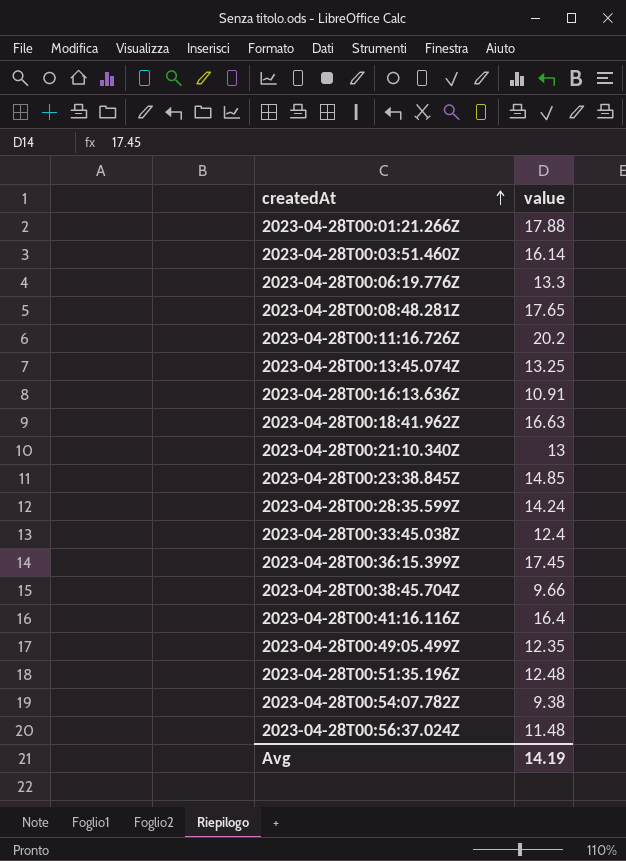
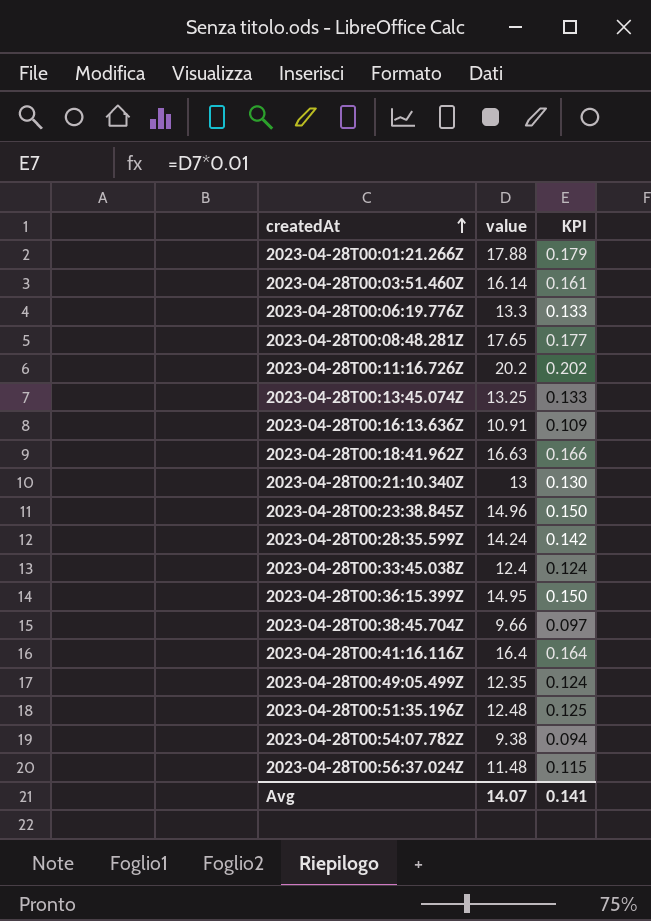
column KPI | formula: none -> [value] * 0.01
2023-04-28T00:23:38.845Z | value: 14.85 -> 14.96
2023-04-28T00:36:15.399Z | value: 17.45 -> 14.95
Avg | value: 14.19 -> 14.07

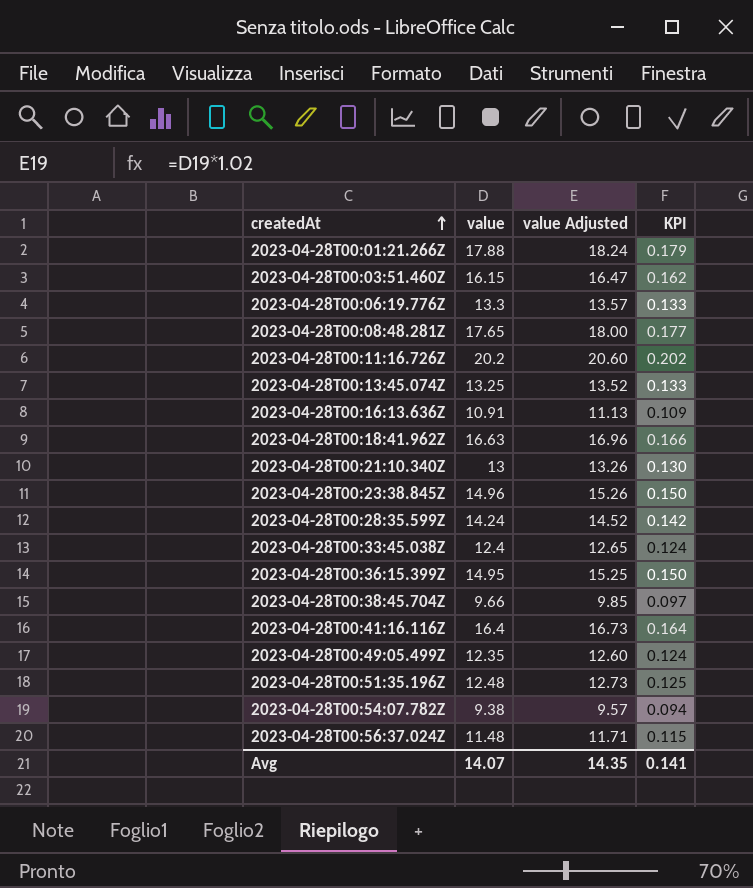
column value Adjusted | formula: none -> [value] * 1.02
2023-04-28T00:03:51.460Z | value: 16.14 -> 16.15
2023-04-28T00:03:51.460Z | KPI: 0.161 -> 0.162

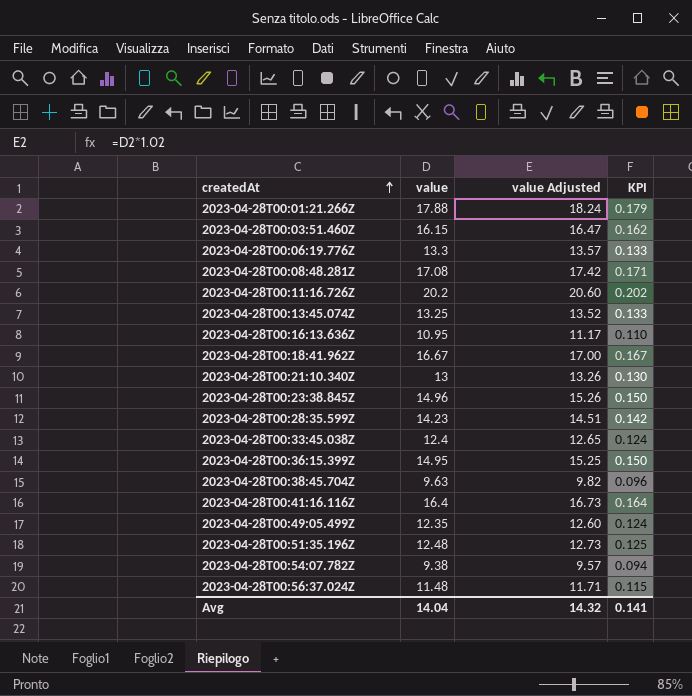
2023-04-28T00:08:48.281Z | value: 17.65 -> 17.08
2023-04-28T00:08:48.281Z | value Adjusted: 18.00 -> 17.42
2023-04-28T00:08:48.281Z | KPI: 0.177 -> 0.171
2023-04-28T00:16:13.636Z | value: 10.91 -> 10.95
2023-04-28T00:16:13.636Z | value Adjusted: 11.13 -> 11.17
2023-04-28T00:16:13.636Z | KPI: 0.109 -> 0.110
2023-04-28T00:18:41.962Z | value: 16.63 -> 16.67
2023-04-28T00:18:41.962Z | value Adjusted: 16.96 -> 17.00
2023-04-28T00:18:41.962Z | KPI: 0.166 -> 0.167
2023-04-28T00:28:35.599Z | value: 14.24 -> 14.23
2023-04-28T00:28:35.599Z | value Adjusted: 14.52 -> 14.51
2023-04-28T00:38:45.704Z | value: 9.66 -> 9.63
2023-04-28T00:38:45.704Z | value Adjusted: 9.85 -> 9.82
2023-04-28T00:38:45.704Z | KPI: 0.097 -> 0.096
Avg | value: 14.07 -> 14.04
Avg | value Adjusted: 14.35 -> 14.32

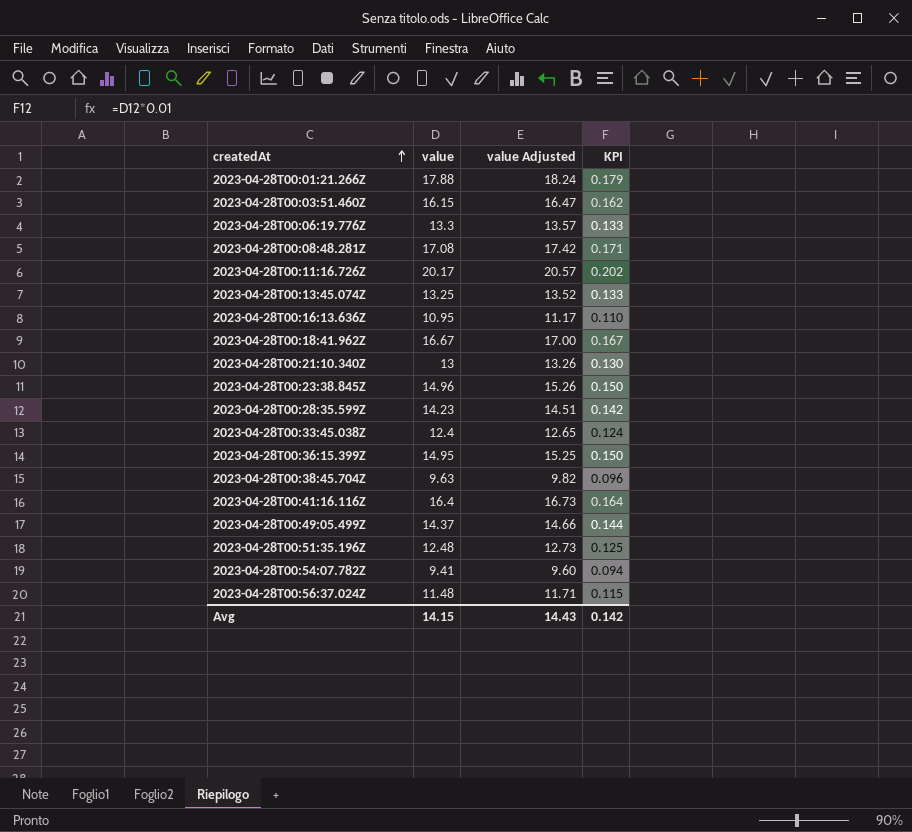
2023-04-28T00:11:16.726Z | value: 20.2 -> 20.17
2023-04-28T00:11:16.726Z | value Adjusted: 20.60 -> 20.57
2023-04-28T00:49:05.499Z | value: 12.35 -> 14.37
2023-04-28T00:49:05.499Z | value Adjusted: 12.60 -> 14.66
2023-04-28T00:49:05.499Z | KPI: 0.124 -> 0.144
2023-04-28T00:54:07.782Z | value: 9.38 -> 9.41
2023-04-28T00:54:07.782Z | value Adjusted: 9.57 -> 9.60
Avg | value: 14.04 -> 14.15
Avg | value Adjusted: 14.32 -> 14.43
Avg | KPI: 0.141 -> 0.142

